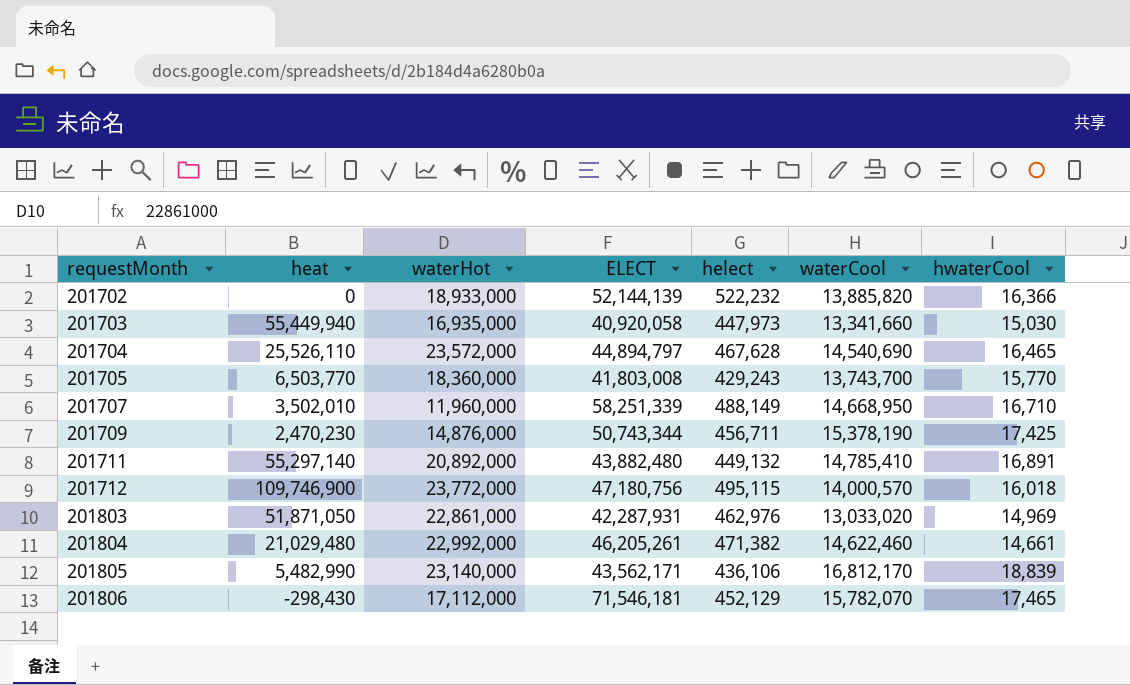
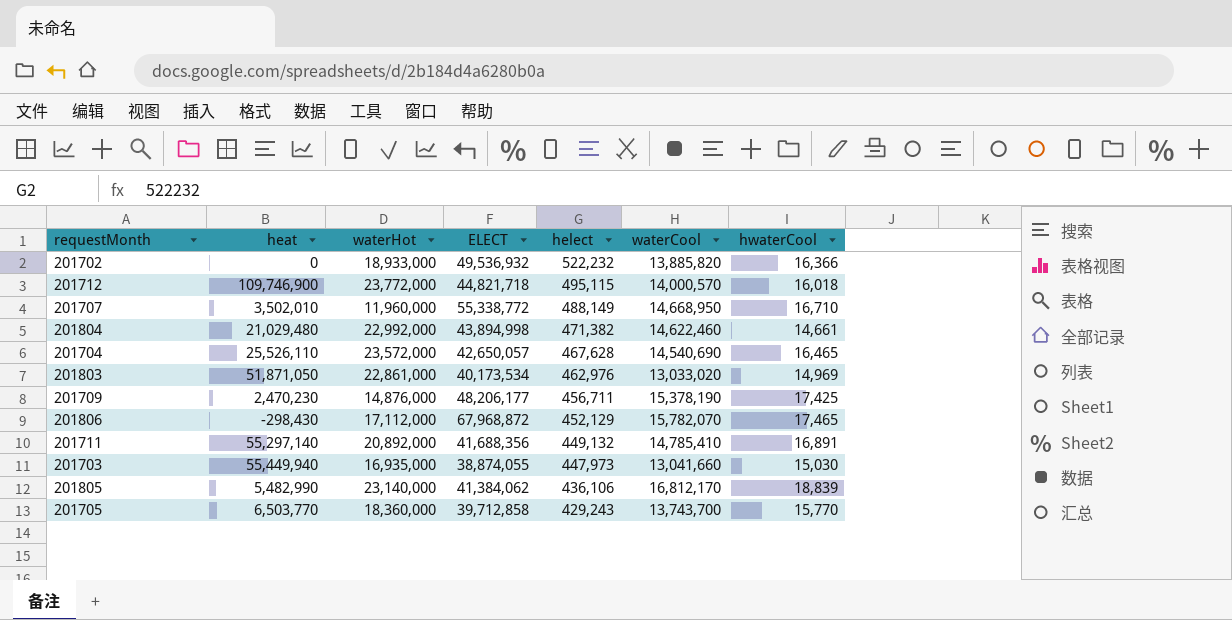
row order: requestMonth ascending -> helect descending
201702 | ELECT: 52,144,139 -> 49,536,932
201712 | ELECT: 47,180,756 -> 44,821,718
201707 | ELECT: 58,251,339 -> 55,338,772
201804 | ELECT: 46,205,261 -> 43,894,998
201704 | ELECT: 44,894,797 -> 42,650,057
201803 | ELECT: 42,287,931 -> 40,173,534
201709 | ELECT: 50,743,344 -> 48,206,177
201806 | ELECT: 71,546,181 -> 67,968,872
201711 | ELECT: 43,882,480 -> 41,688,356
201703 | ELECT: 40,920,058 -> 38,874,055
201703 | waterCool: 13,341,660 -> 13,041,660
201805 | ELECT: 43,562,171 -> 41,384,062
201705 | ELECT: 41,803,008 -> 39,712,858

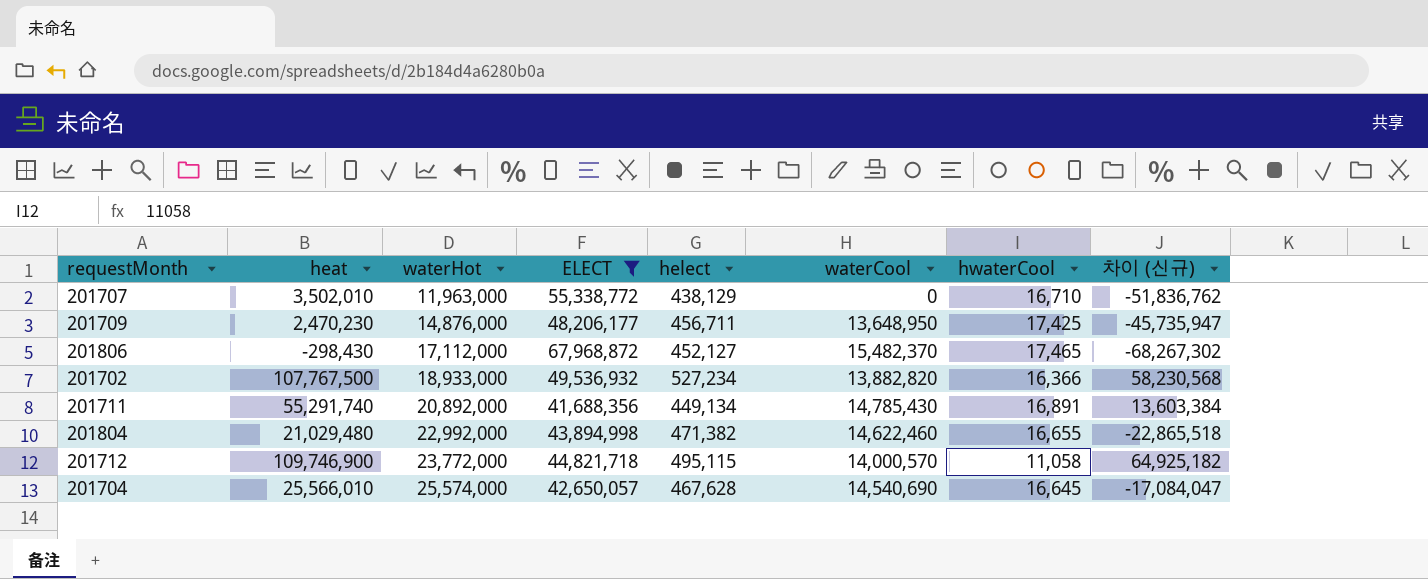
filter: none -> ELECT >= 41,688,356
row order: helect descending -> waterHot ascending
column 차이 (신규) | formula: none -> [heat] - [ELECT]
201707 | waterHot: 11,960,000 -> 11,963,000
201707 | helect: 488,149 -> 438,129
201707 | waterCool: 14,668,950 -> 0
201709 | waterCool: 15,378,190 -> 13,648,950
201806 | helect: 452,129 -> 452,127
201806 | waterCool: 15,782,070 -> 15,482,370
201702 | heat: 0 -> 107,767,500
201702 | helect: 522,232 -> 527,234
201702 | waterCool: 13,885,820 -> 13,882,820
201711 | heat: 55,297,140 -> 55,291,740
201711 | helect: 449,132 -> 449,134
201711 | waterCool: 14,785,410 -> 14,785,430
201804 | hwaterCool: 14,661 -> 16,655
201712 | hwaterCool: 16,018 -> 11,058
201704 | heat: 25,526,110 -> 25,566,010
201704 | waterHot: 23,572,000 -> 25,574,000
201704 | hwaterCool: 16,465 -> 16,645

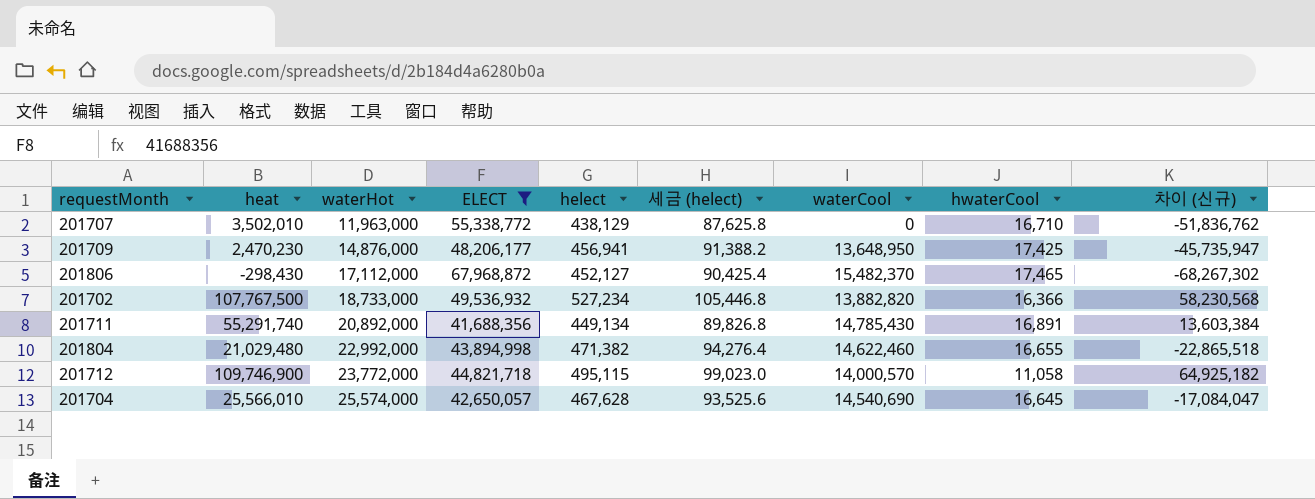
column 세금 (helect) | formula: none -> [helect] * 0.2
201709 | helect: 456,711 -> 456,941
201702 | waterHot: 18,933,000 -> 18,733,000

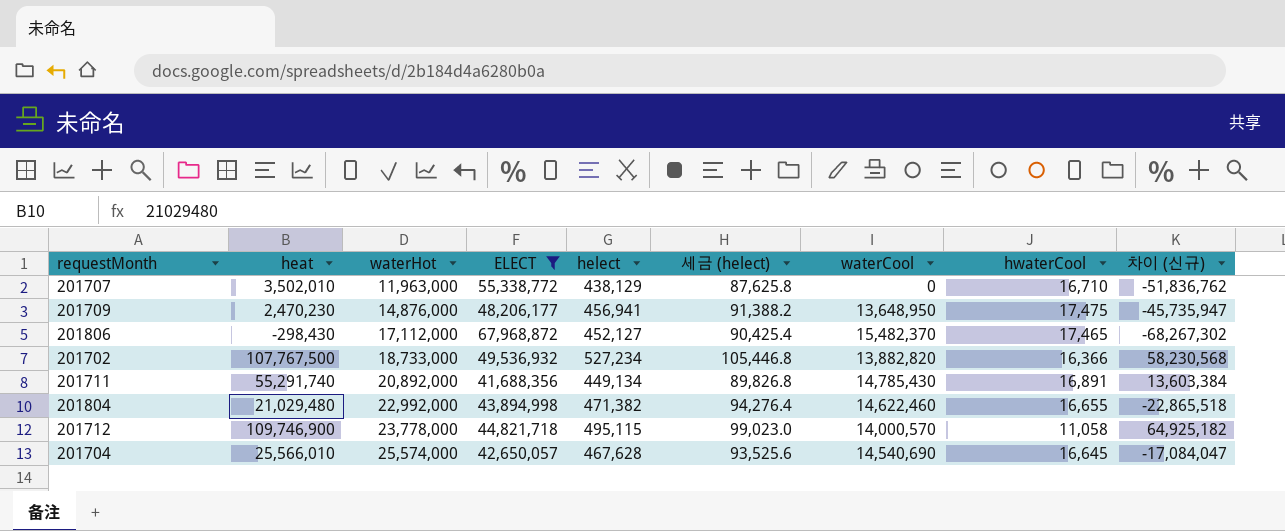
201709 | hwaterCool: 17,425 -> 17,475
201712 | waterHot: 23,772,000 -> 23,778,000

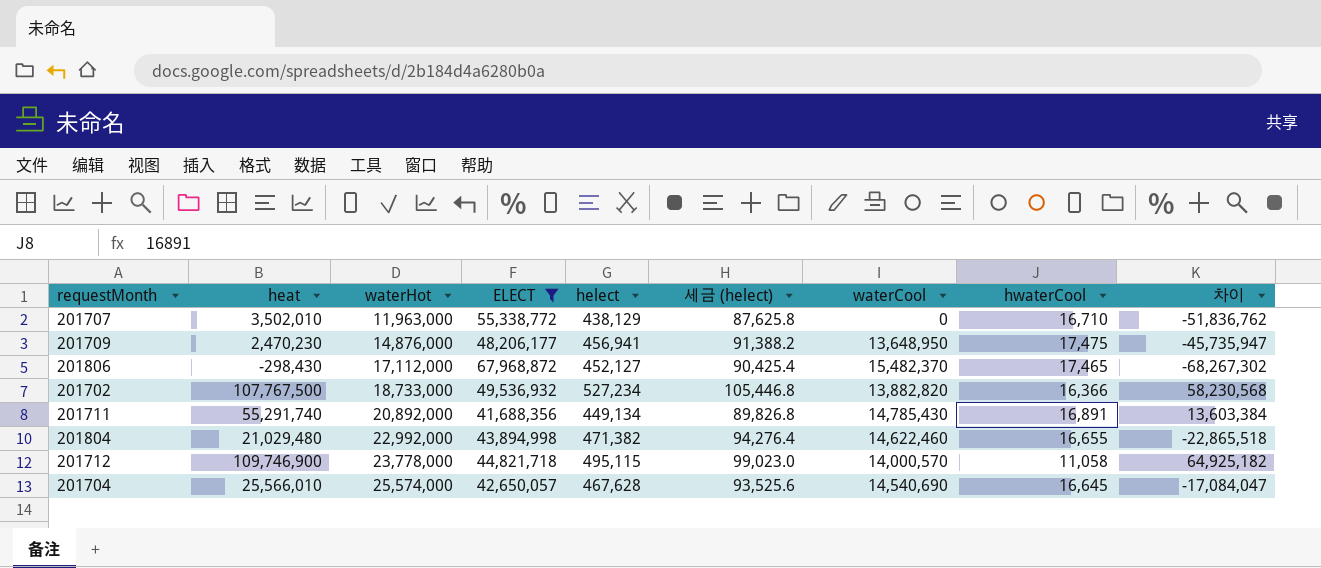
column name: 차이 (신규) -> 차이

